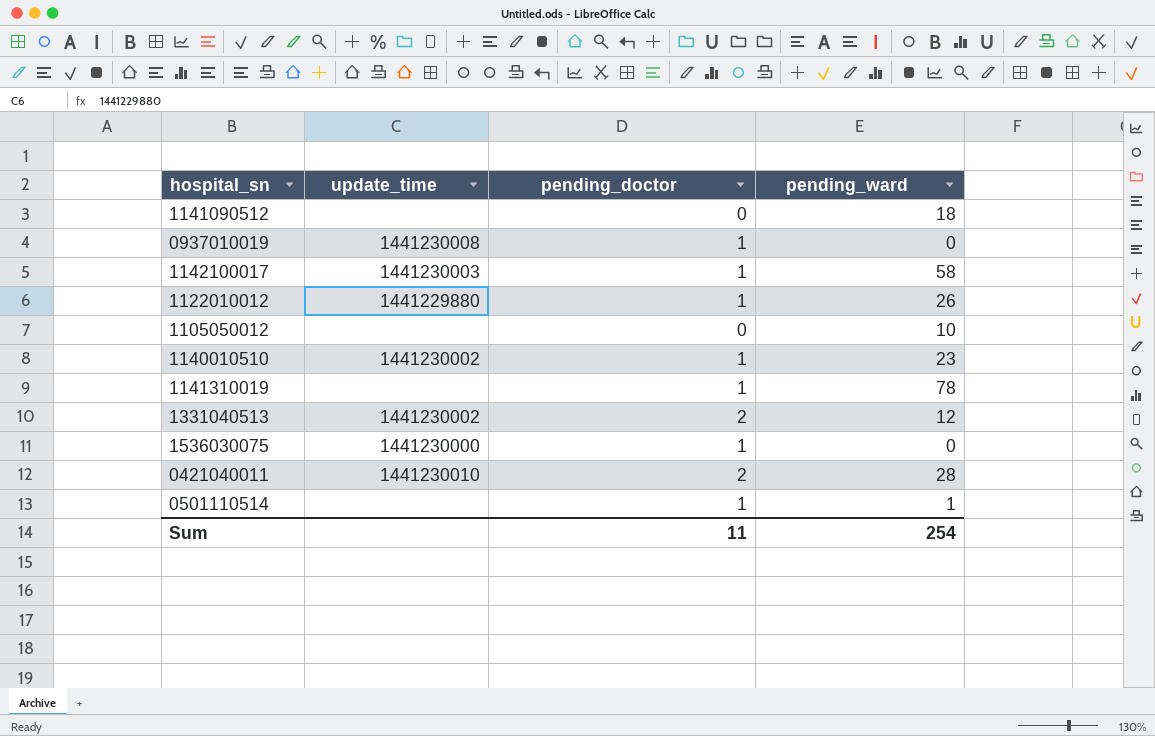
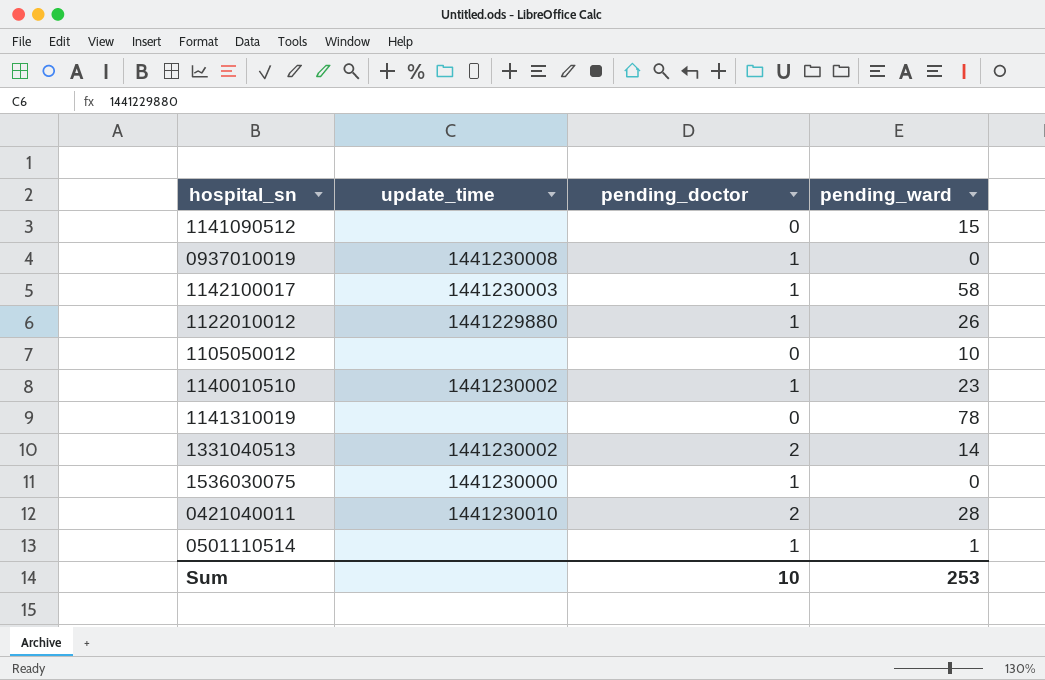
1141090512 | pending_ward: 18 -> 15
1141310019 | pending_doctor: 1 -> 0
1331040513 | pending_ward: 12 -> 14
Sum | pending_doctor: 11 -> 10
Sum | pending_ward: 254 -> 253

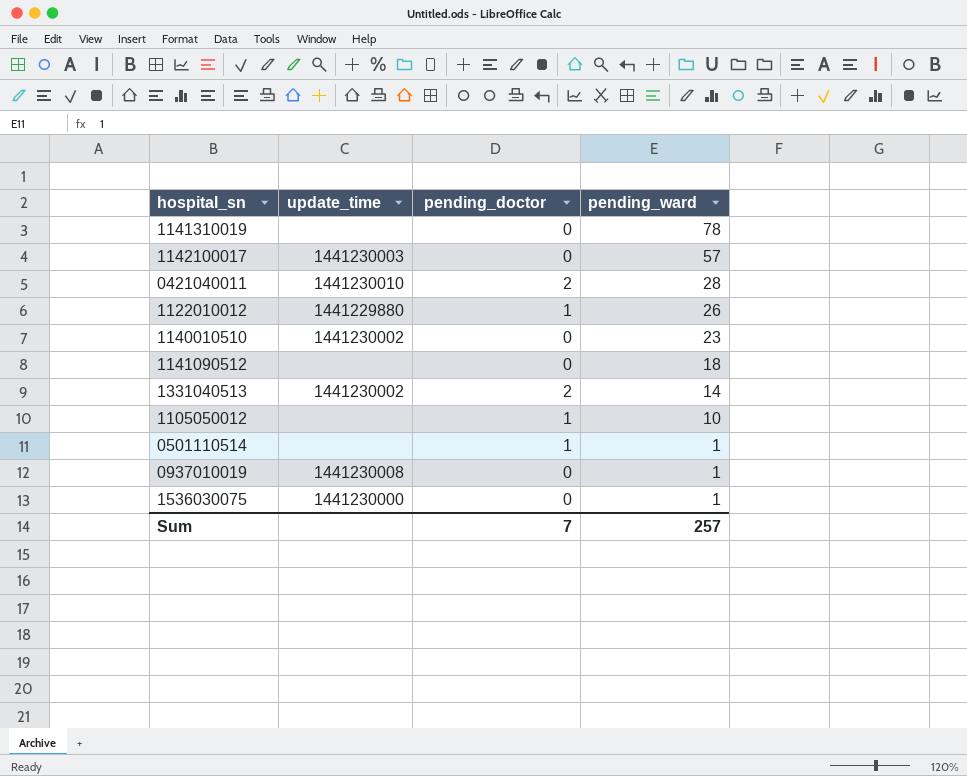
row order: none -> pending_ward descending
1142100017 | pending_doctor: 1 -> 0
1142100017 | pending_ward: 58 -> 57
1140010510 | pending_doctor: 1 -> 0
1141090512 | pending_ward: 15 -> 18
1105050012 | pending_doctor: 0 -> 1
0937010019 | pending_doctor: 1 -> 0
0937010019 | pending_ward: 0 -> 1
1536030075 | pending_doctor: 1 -> 0
1536030075 | pending_ward: 0 -> 1
Sum | pending_doctor: 10 -> 7
Sum | pending_ward: 253 -> 257

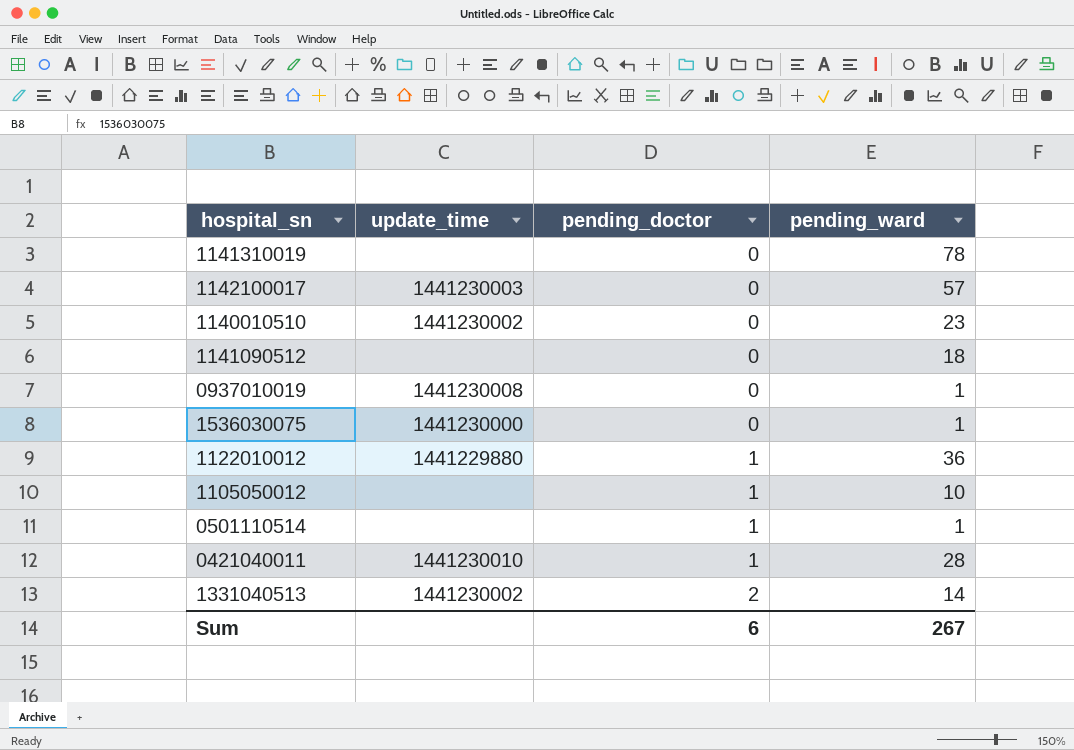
row order: pending_ward descending -> pending_doctor ascending
1122010012 | pending_ward: 26 -> 36
0421040011 | pending_doctor: 2 -> 1
Sum | pending_doctor: 7 -> 6
Sum | pending_ward: 257 -> 267

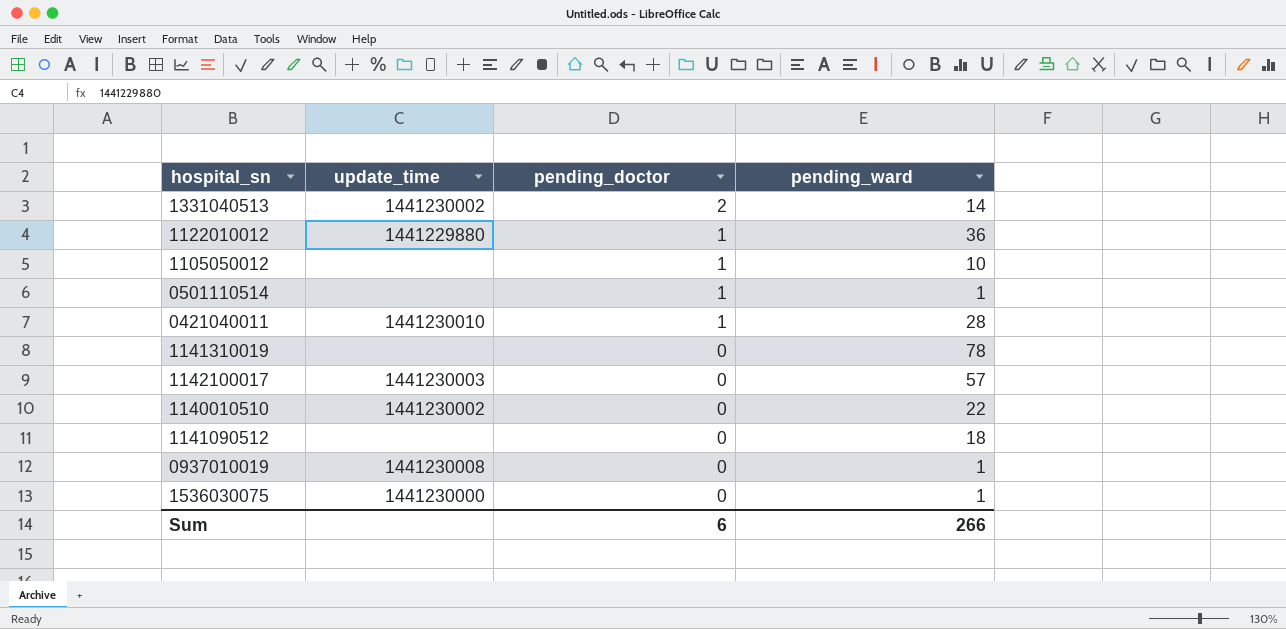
row order: pending_doctor ascending -> pending_doctor descending
1140010510 | pending_ward: 23 -> 22
Sum | pending_ward: 267 -> 266

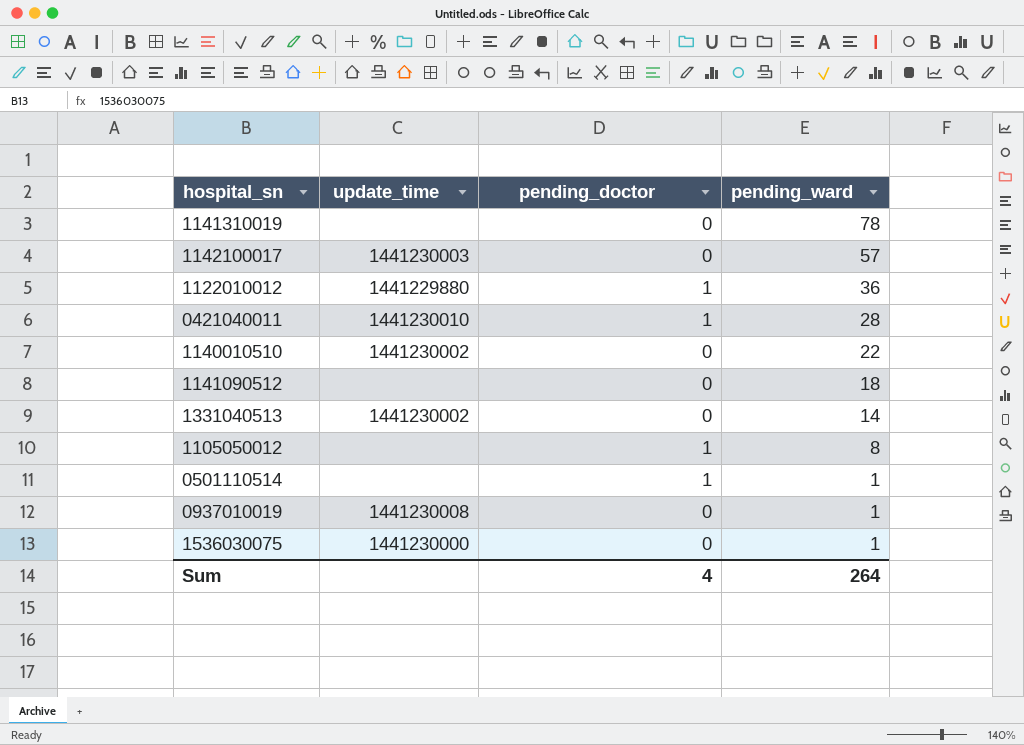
row order: pending_doctor descending -> pending_ward descending
1331040513 | pending_doctor: 2 -> 0
1105050012 | pending_ward: 10 -> 8
Sum | pending_doctor: 6 -> 4
Sum | pending_ward: 266 -> 264

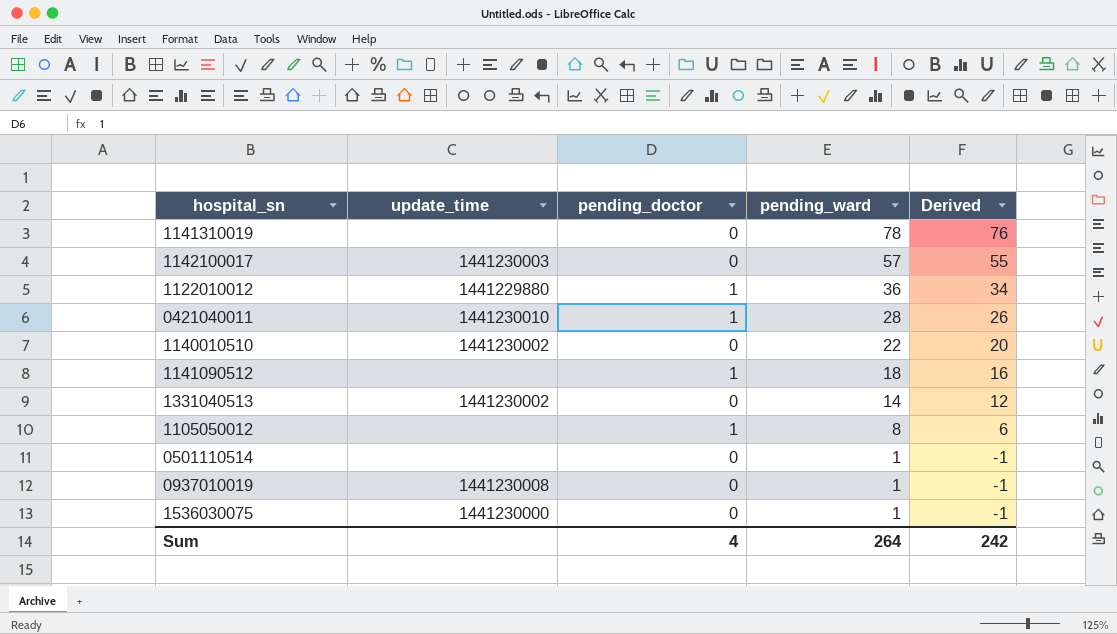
column Derived | formula: none -> [pending_ward] - 2
1141090512 | pending_doctor: 0 -> 1
0501110514 | pending_doctor: 1 -> 0

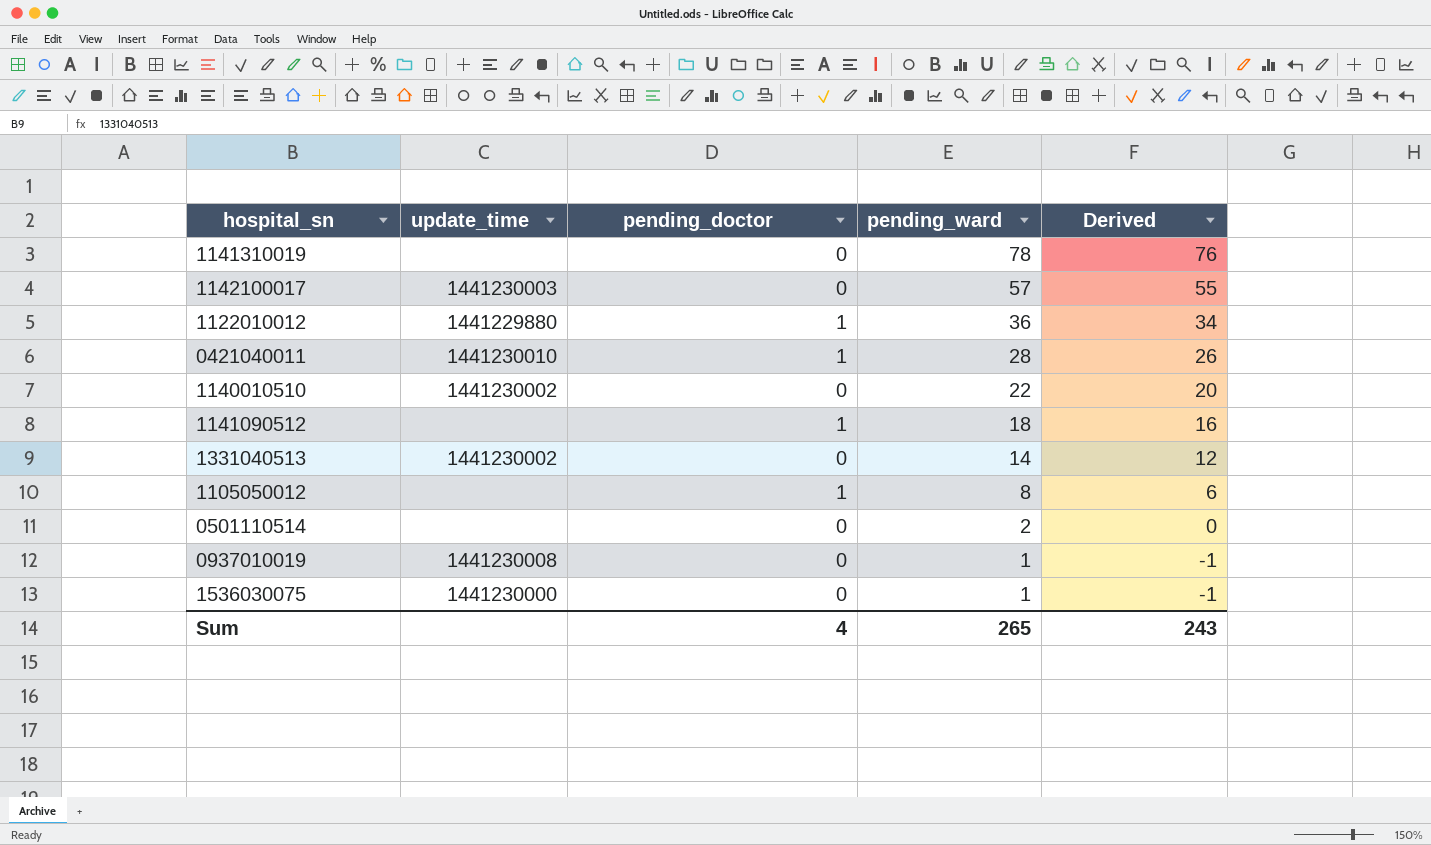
0501110514 | pending_ward: 1 -> 2
0501110514 | Derived: -1 -> 0
Sum | pending_ward: 264 -> 265
Sum | Derived: 242 -> 243

